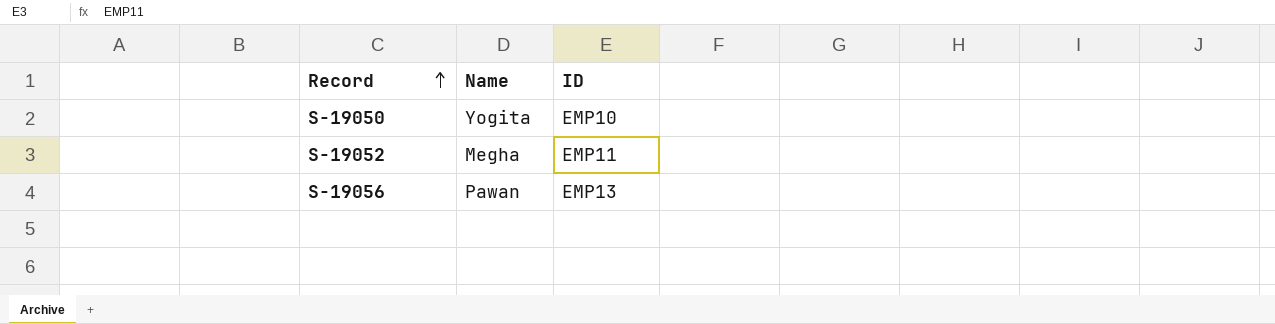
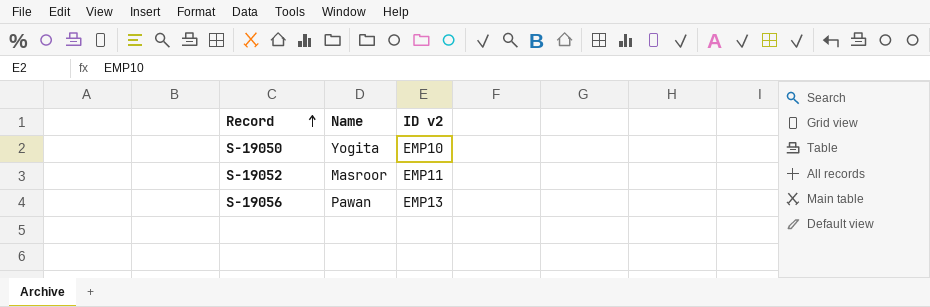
column name: ID -> ID v2
S-19052 | Name: Megha -> Masroor

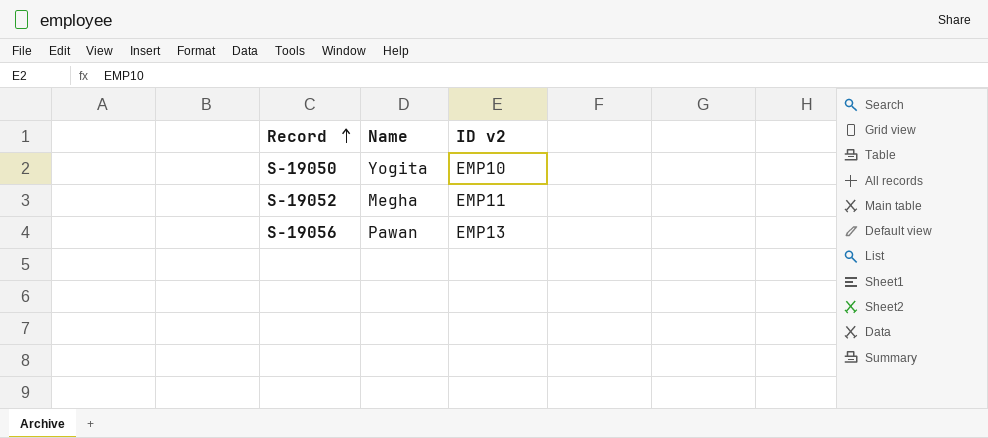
S-19052 | Name: Masroor -> Megha

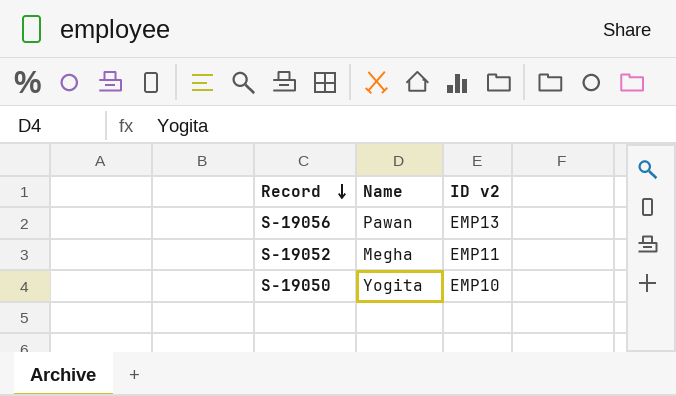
row order: Record ascending -> Record descending

